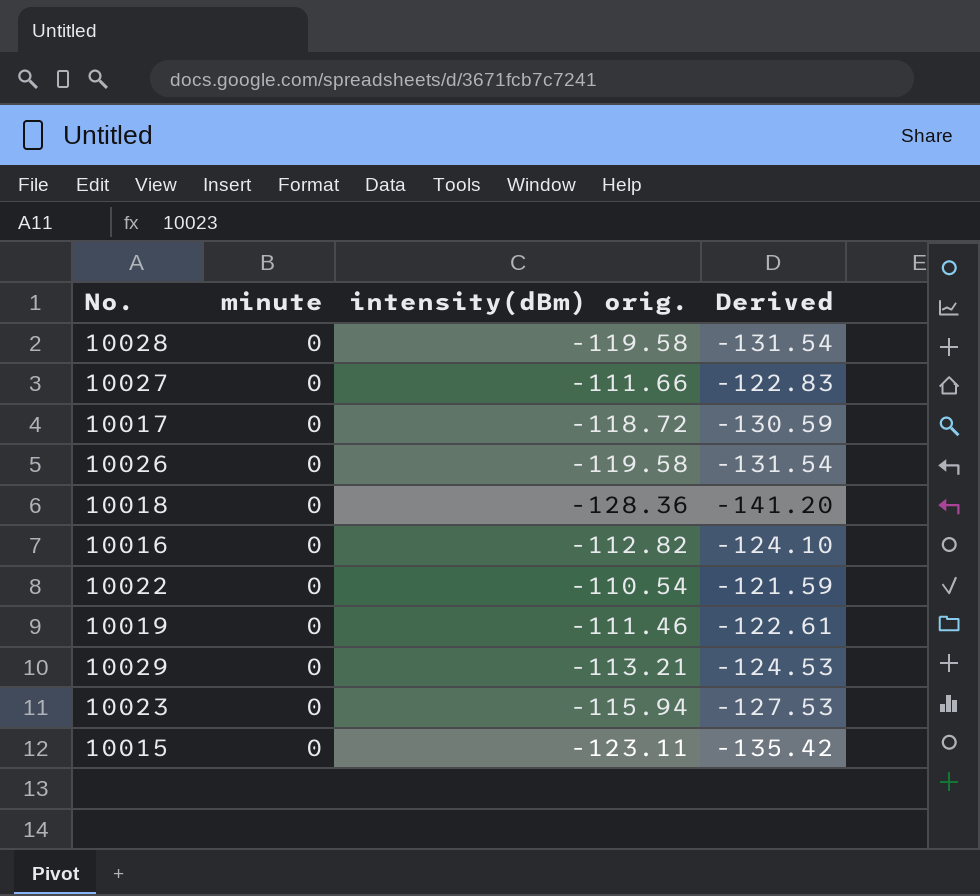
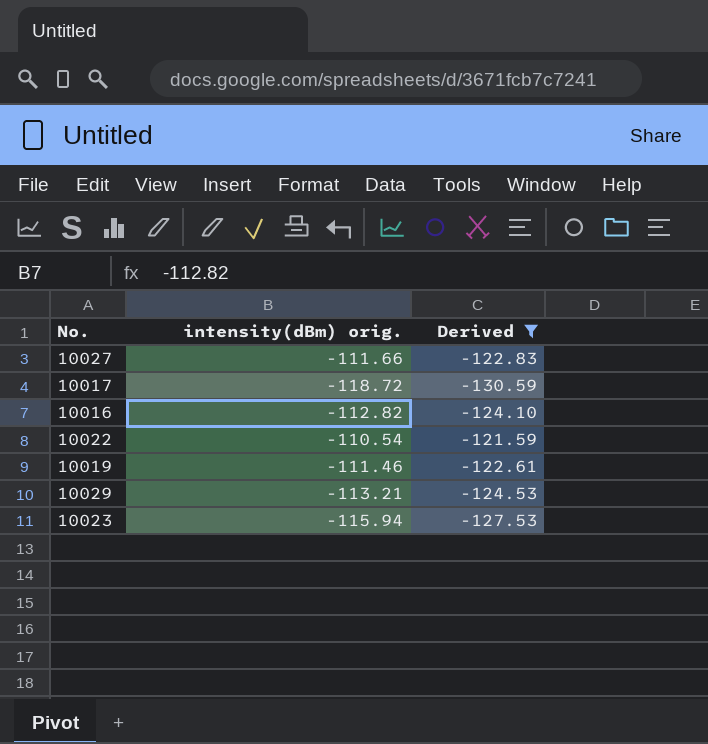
filter: none -> Derived >= -130.59
column minute | position: 2 -> none

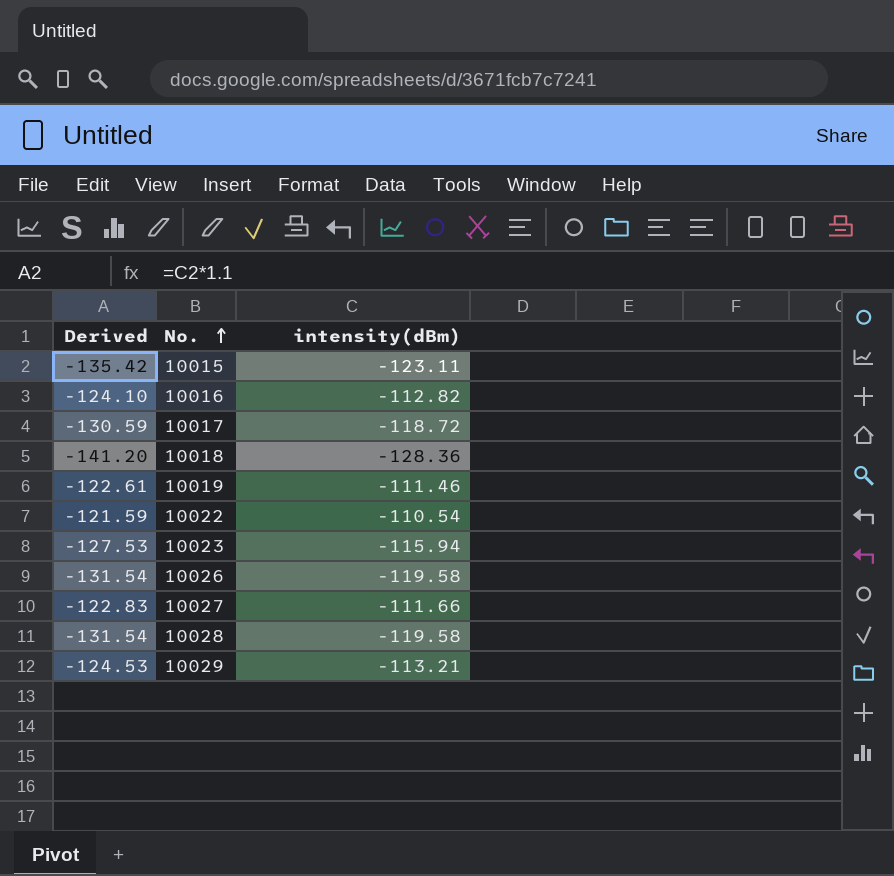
filter: Derived >= -130.59 -> none
row order: none -> No. ascending
column Derived | position: 3 -> 1
column name: intensity(dBm) orig. -> intensity(dBm)

